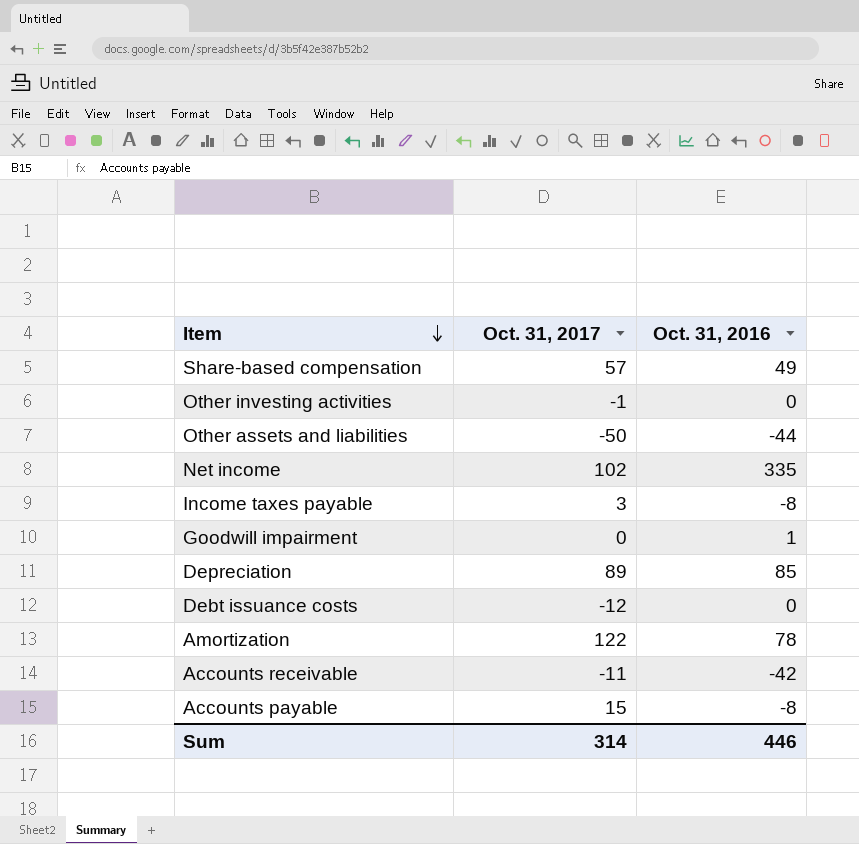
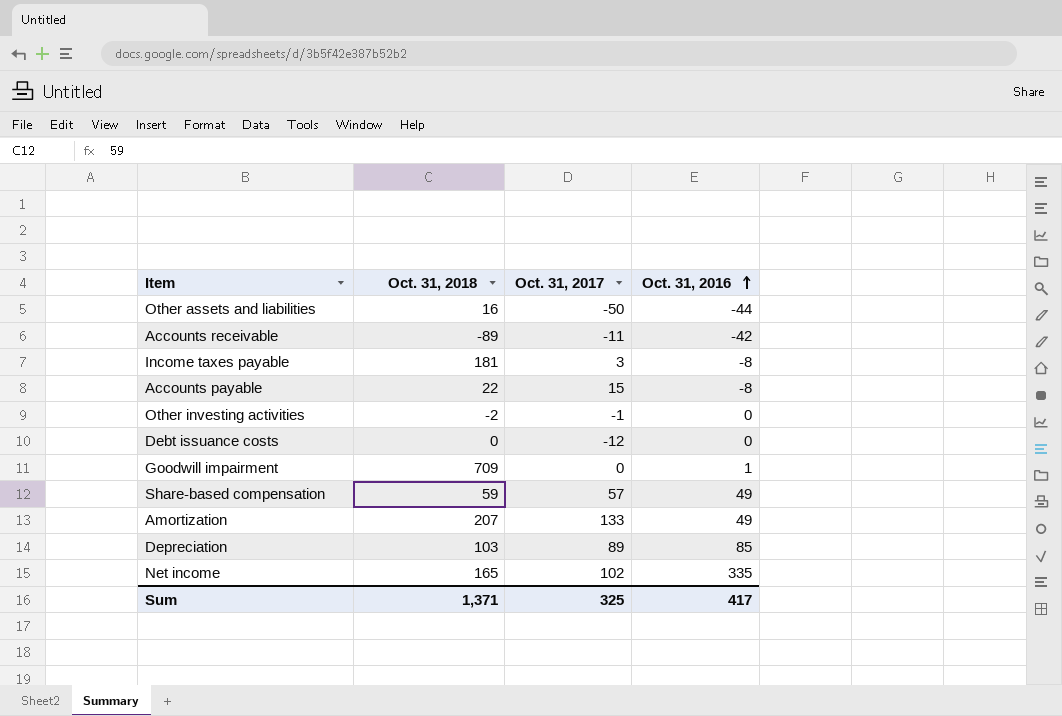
row order: Item descending -> Oct. 31, 2016 ascending
column Oct. 31, 2018 | position: none -> 2
Amortization | Oct. 31, 2017: 122 -> 133
Amortization | Oct. 31, 2016: 78 -> 49
Sum | Oct. 31, 2017: 314 -> 325
Sum | Oct. 31, 2016: 446 -> 417

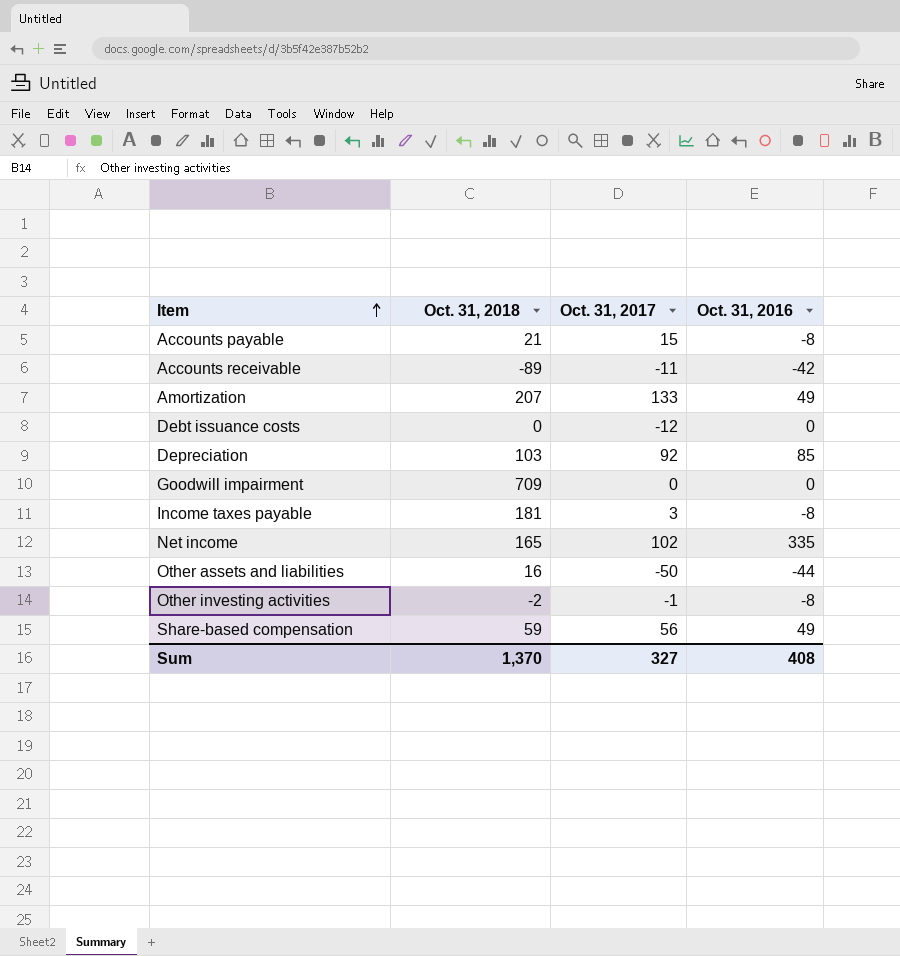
row order: Oct. 31, 2016 ascending -> Item ascending
Accounts payable | Oct. 31, 2018: 22 -> 21
Depreciation | Oct. 31, 2017: 89 -> 92
Goodwill impairment | Oct. 31, 2016: 1 -> 0
Other investing activities | Oct. 31, 2016: 0 -> -8
Share-based compensation | Oct. 31, 2017: 57 -> 56
Sum | Oct. 31, 2018: 1,371 -> 1,370
Sum | Oct. 31, 2017: 325 -> 327
Sum | Oct. 31, 2016: 417 -> 408

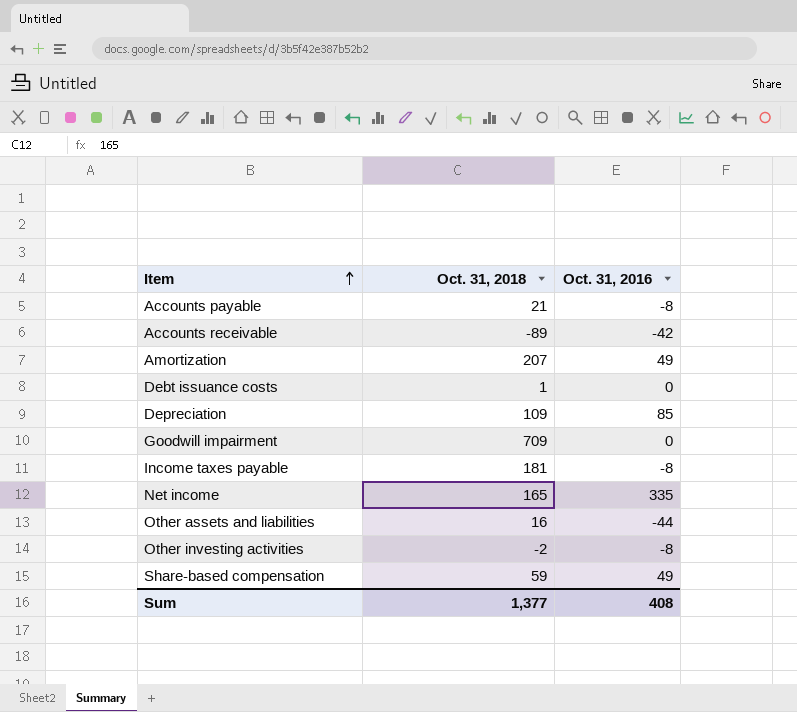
column Oct. 31, 2017 | position: 3 -> none
Debt issuance costs | Oct. 31, 2018: 0 -> 1
Depreciation | Oct. 31, 2018: 103 -> 109
Sum | Oct. 31, 2018: 1,370 -> 1,377

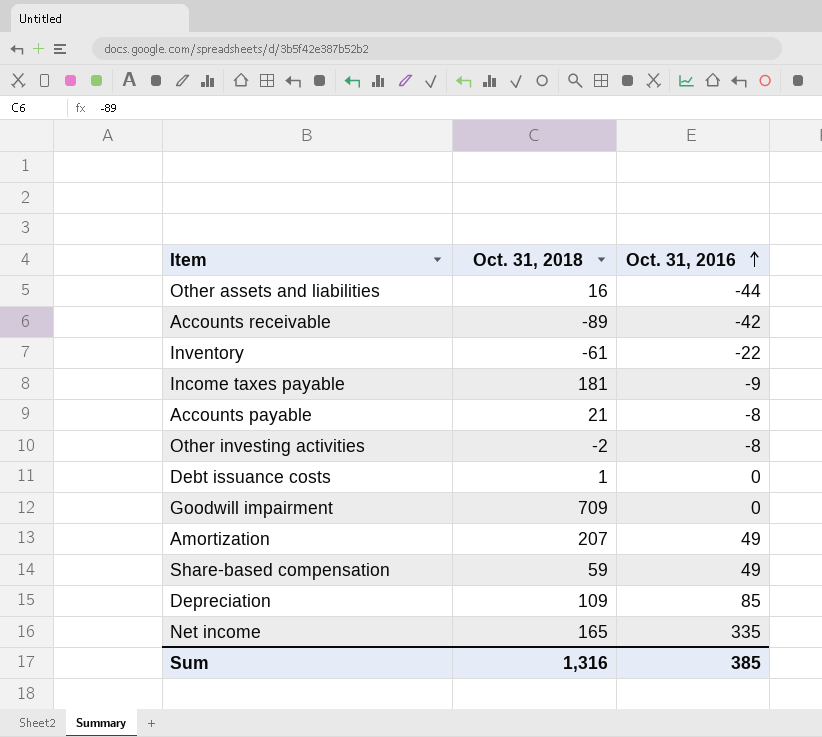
row order: Item ascending -> Oct. 31, 2016 ascending
row Inventory: none -> -61 | -22
Income taxes payable | Oct. 31, 2016: -8 -> -9
Sum | Oct. 31, 2018: 1,377 -> 1,316
Sum | Oct. 31, 2016: 408 -> 385

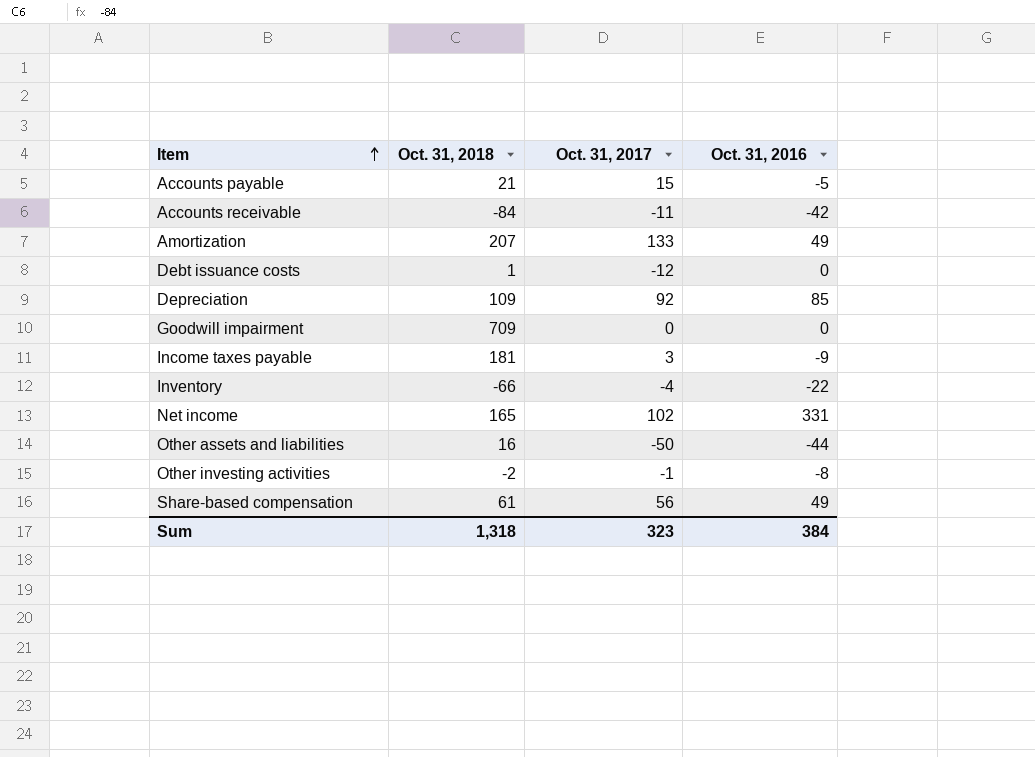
row order: Oct. 31, 2016 ascending -> Item ascending
column Oct. 31, 2017 | position: none -> 3
Accounts payable | Oct. 31, 2016: -8 -> -5
Accounts receivable | Oct. 31, 2018: -89 -> -84
Inventory | Oct. 31, 2018: -61 -> -66
Net income | Oct. 31, 2016: 335 -> 331
Share-based compensation | Oct. 31, 2018: 59 -> 61
Sum | Oct. 31, 2018: 1,316 -> 1,318
Sum | Oct. 31, 2016: 385 -> 384

